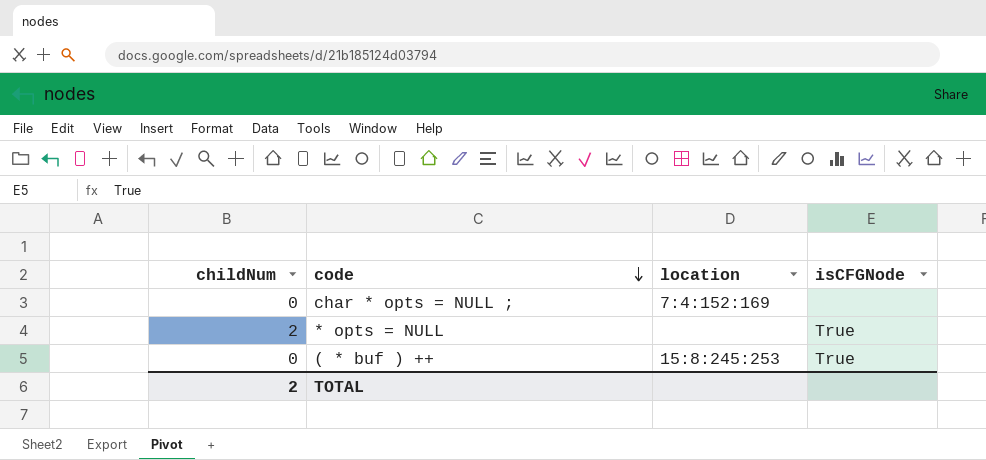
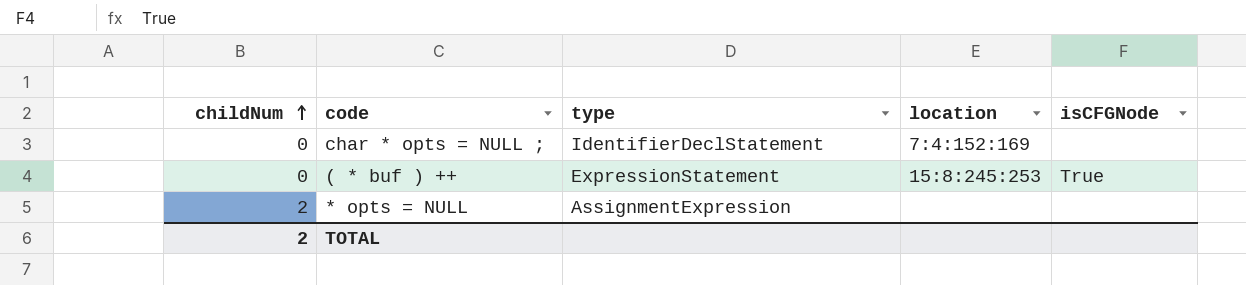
row order: code descending -> childNum ascending
column type | position: none -> 3
* opts = NULL | isCFGNode: True -> none

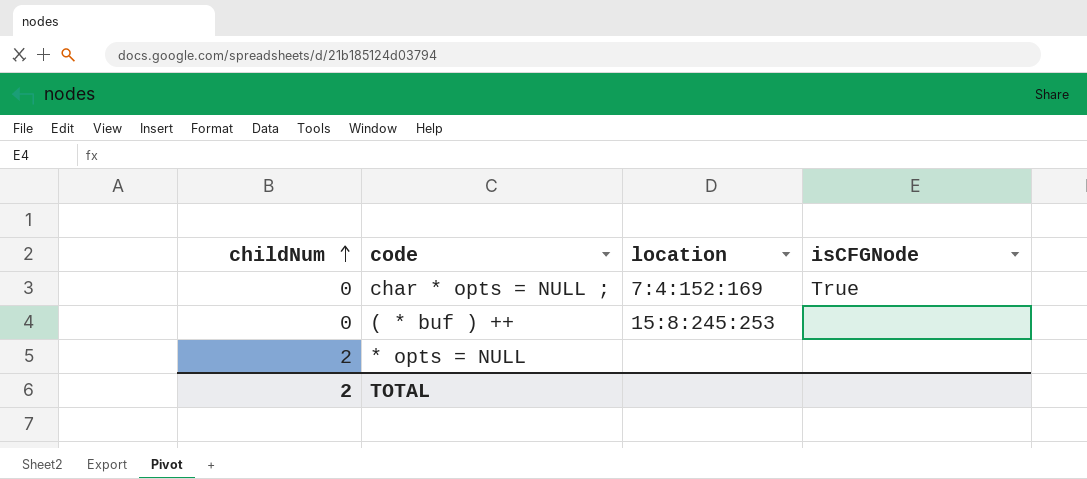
column type | position: 3 -> none
char * opts = NULL ; | isCFGNode: none -> True
( * buf ) ++ | isCFGNode: True -> none

